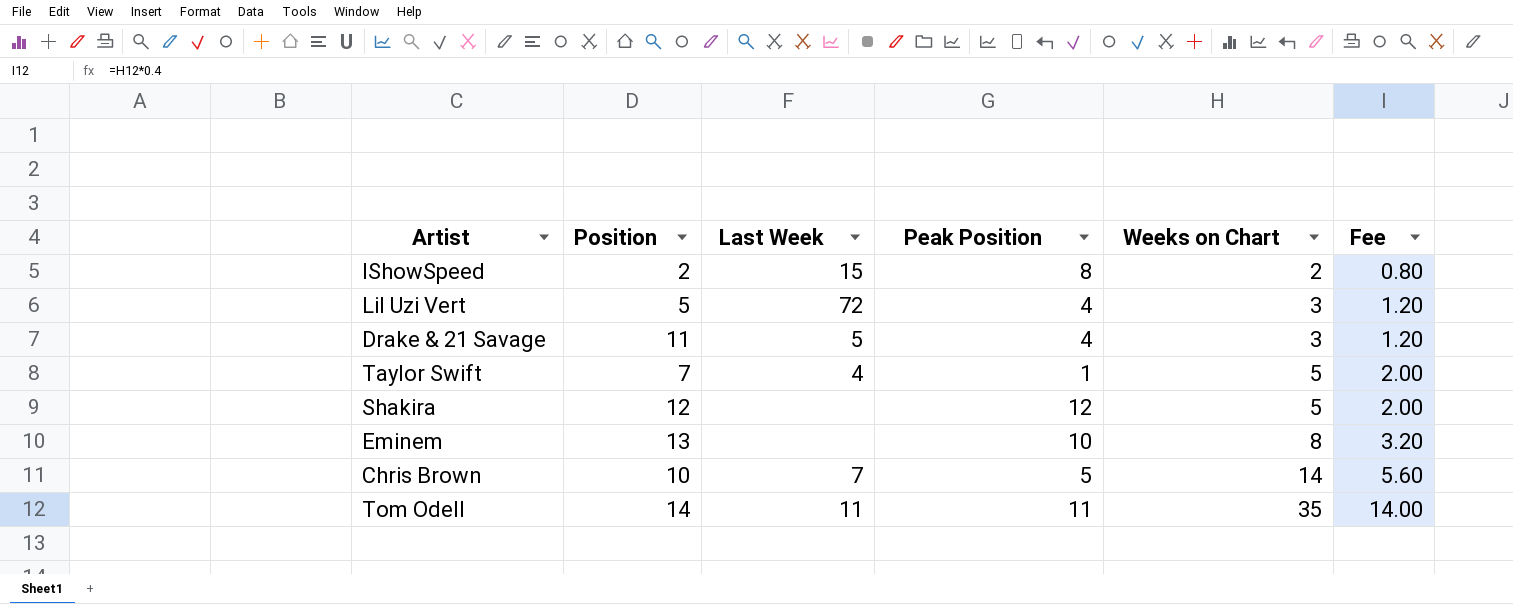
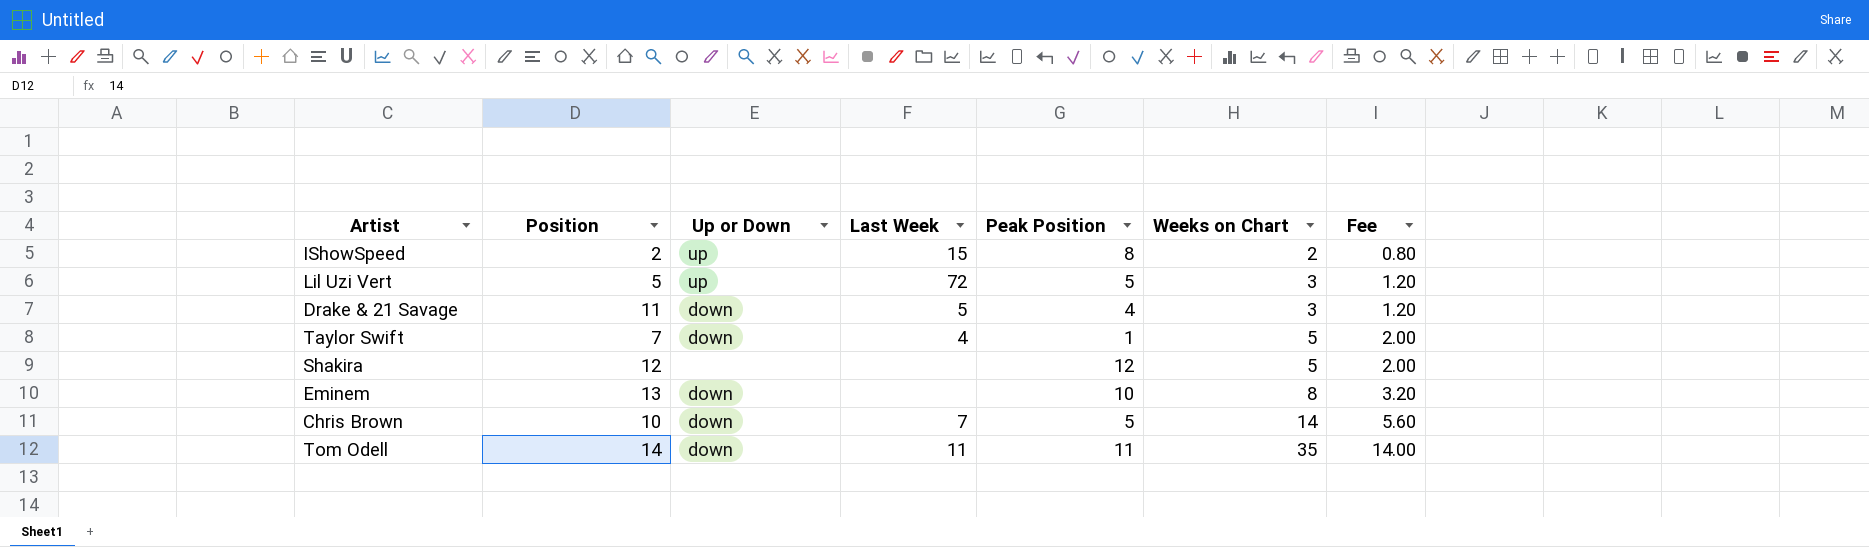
column Up or Down | position: none -> 3
Lil Uzi Vert | Peak Position: 4 -> 5

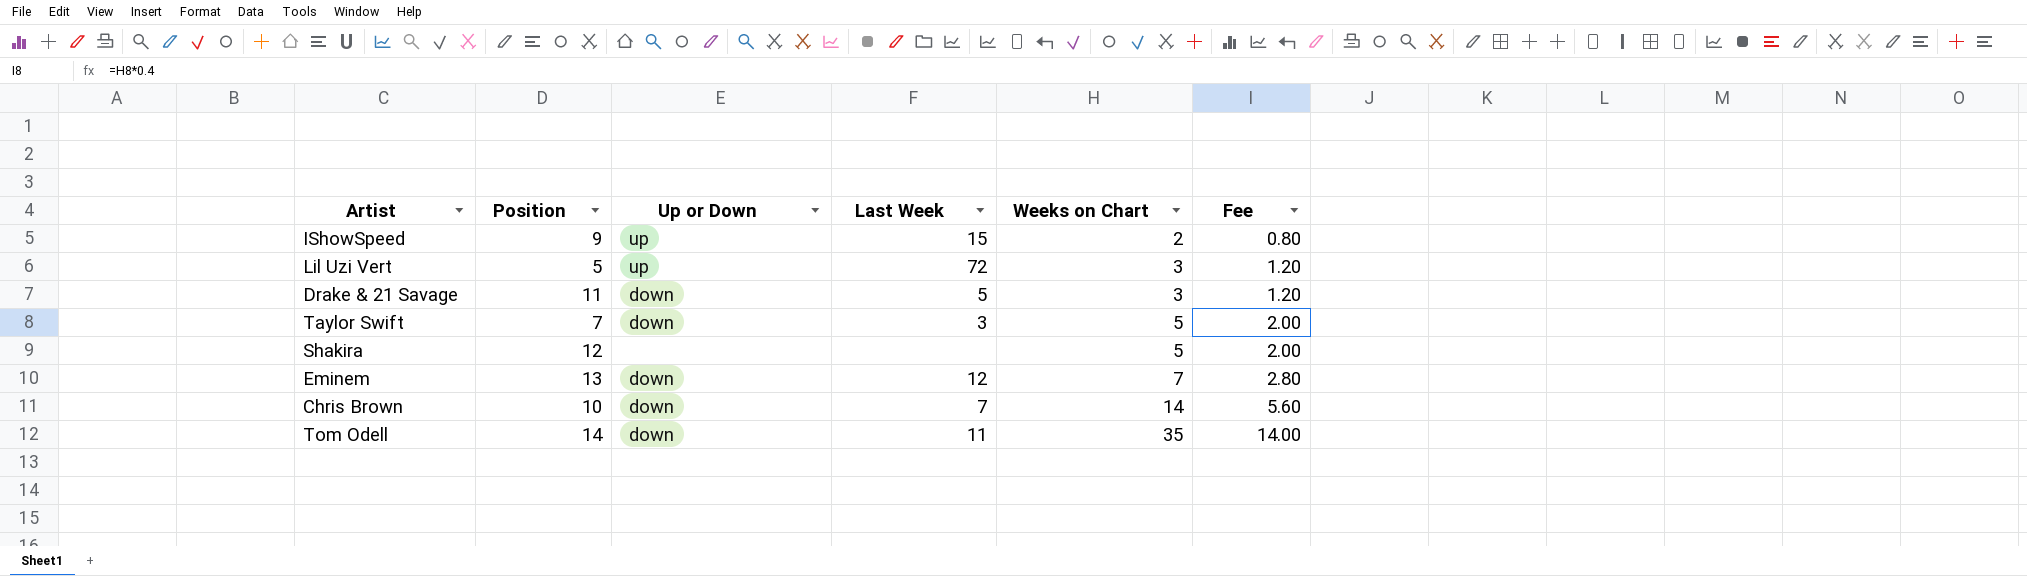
column Peak Position | position: 5 -> none
IShowSpeed | Position: 2 -> 9
Taylor Swift | Last Week: 4 -> 3
Eminem | Last Week: none -> 12
Eminem | Weeks on Chart: 8 -> 7
Eminem | Fee: 3.20 -> 2.80

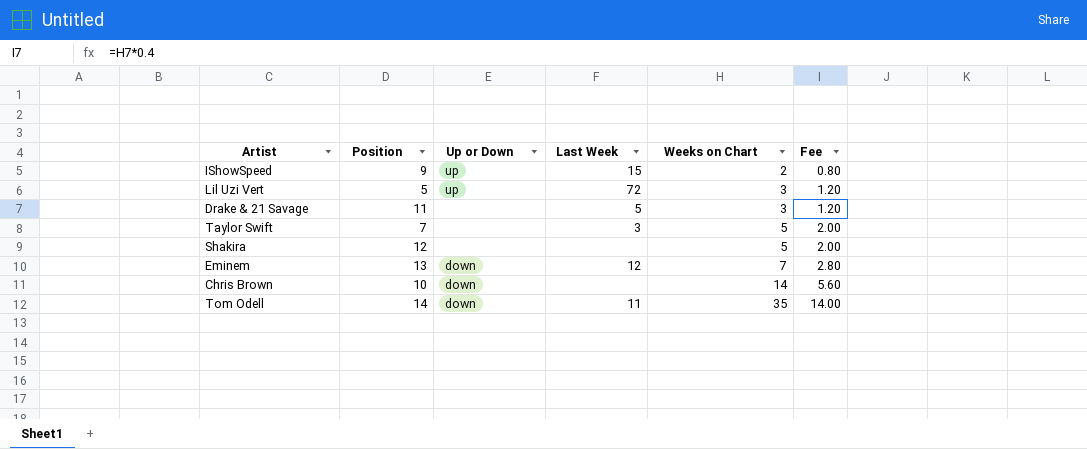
Drake & 21 Savage | Up or Down: down -> none
Taylor Swift | Up or Down: down -> none
Chris Brown | Last Week: 7 -> none

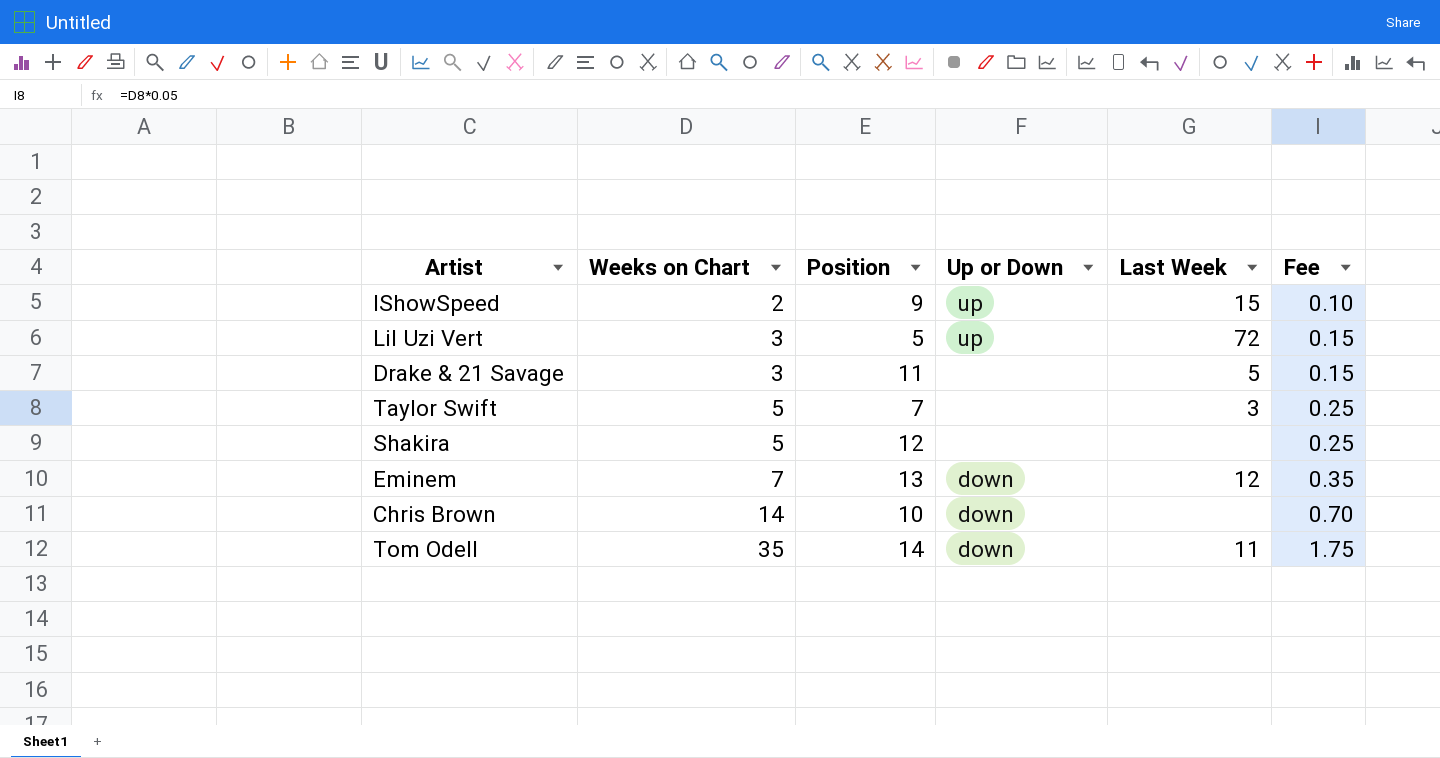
column Weeks on Chart | position: 5 -> 2
column Fee | formula: [Weeks on Chart] * 0.4 -> [Weeks on Chart] * 0.05

